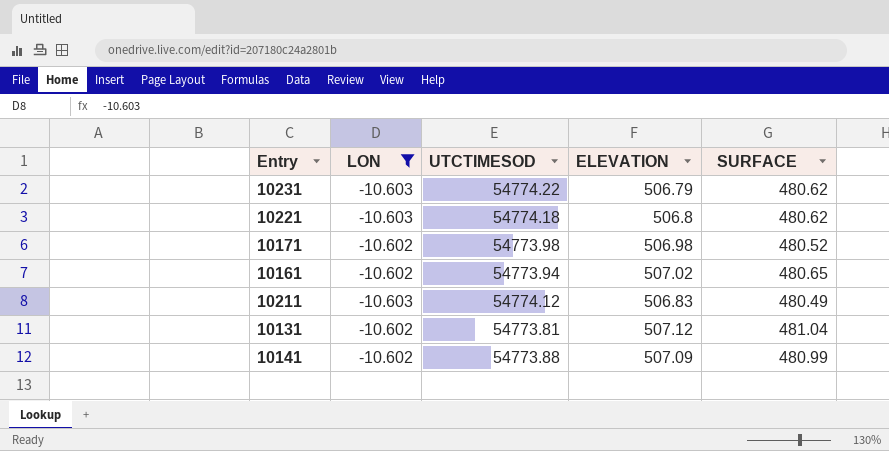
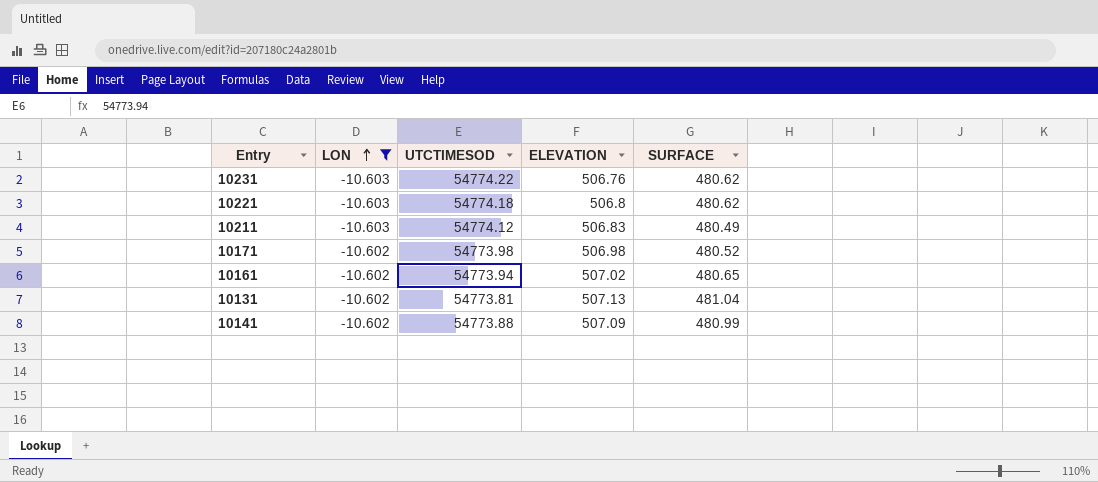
row order: none -> LON ascending
10231 | ELEVATION: 506.79 -> 506.76
10131 | ELEVATION: 507.12 -> 507.13

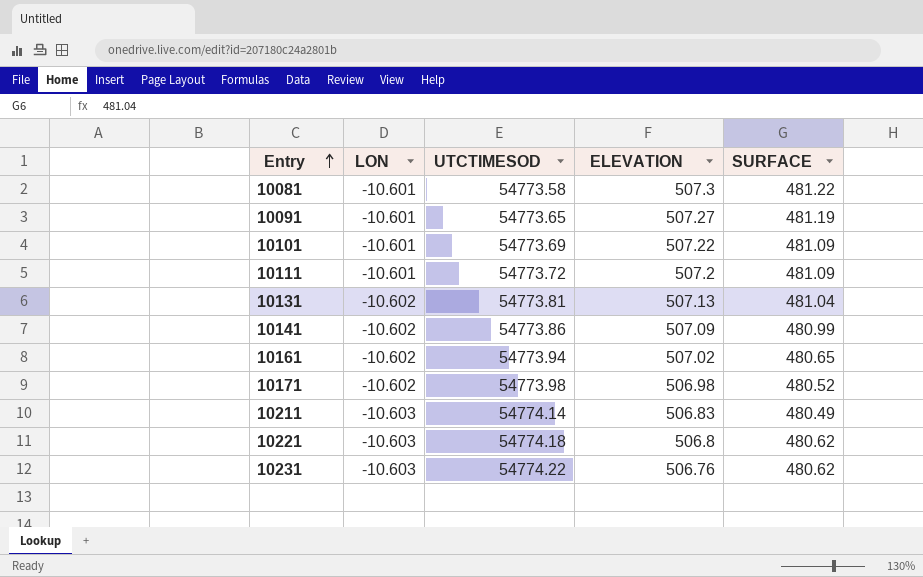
filter: LON != -10.601 -> none
row order: LON ascending -> Entry ascending
10141 | UTCTIMESOD: 54773.88 -> 54773.86
10211 | UTCTIMESOD: 54774.12 -> 54774.14

